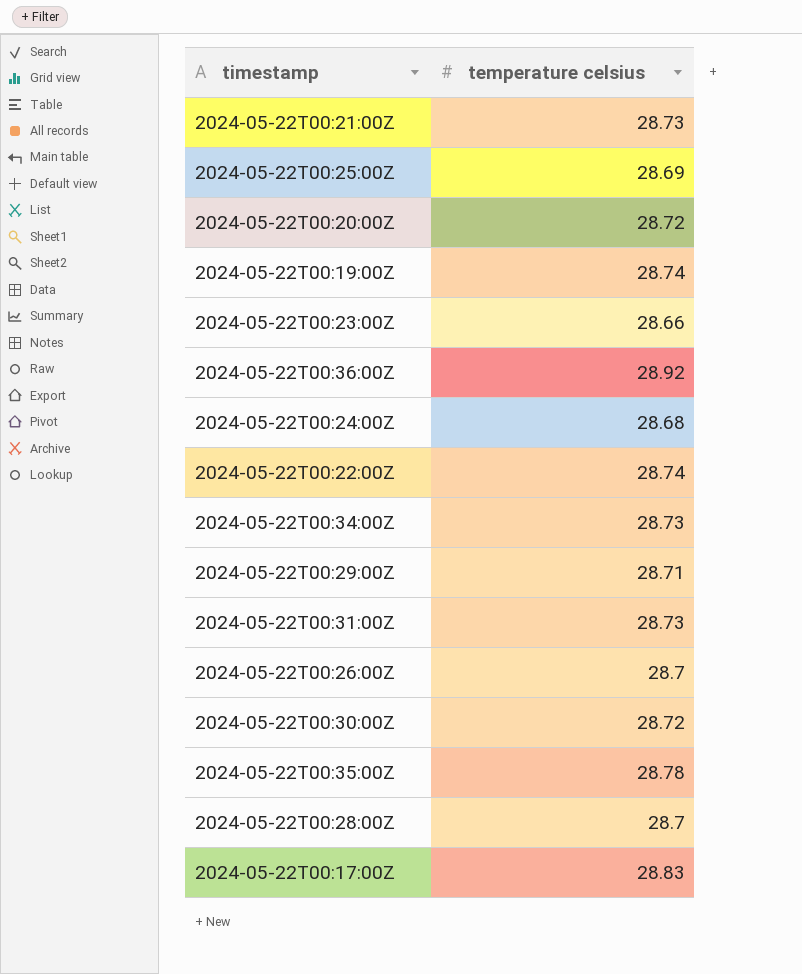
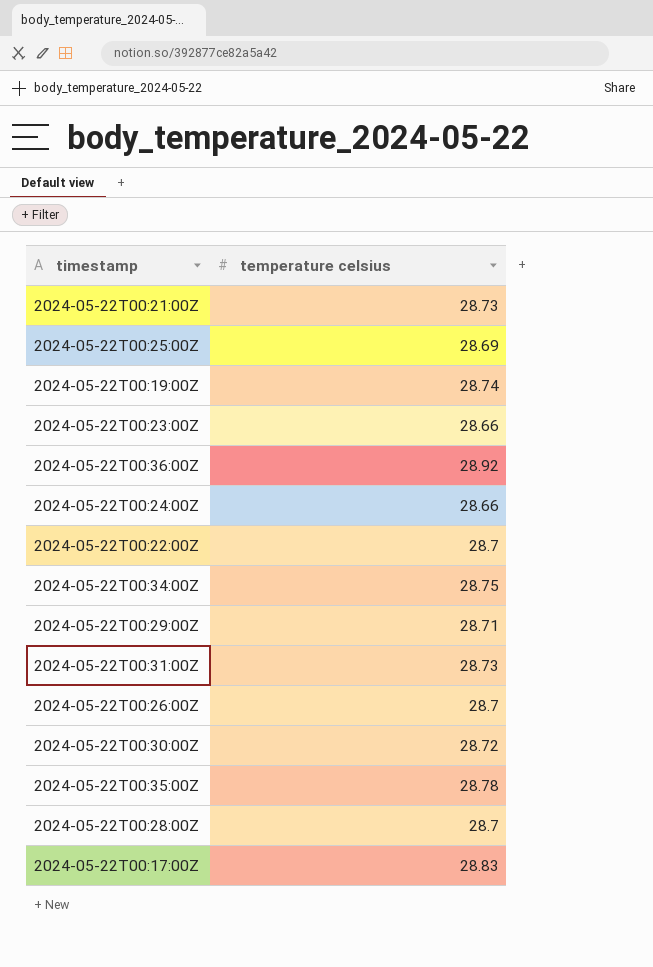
row 2024-05-22T00:20:00Z: 28.72 -> none
2024-05-22T00:24:00Z | temperature celsius: 28.68 -> 28.66
2024-05-22T00:22:00Z | temperature celsius: 28.74 -> 28.7
2024-05-22T00:34:00Z | temperature celsius: 28.73 -> 28.75

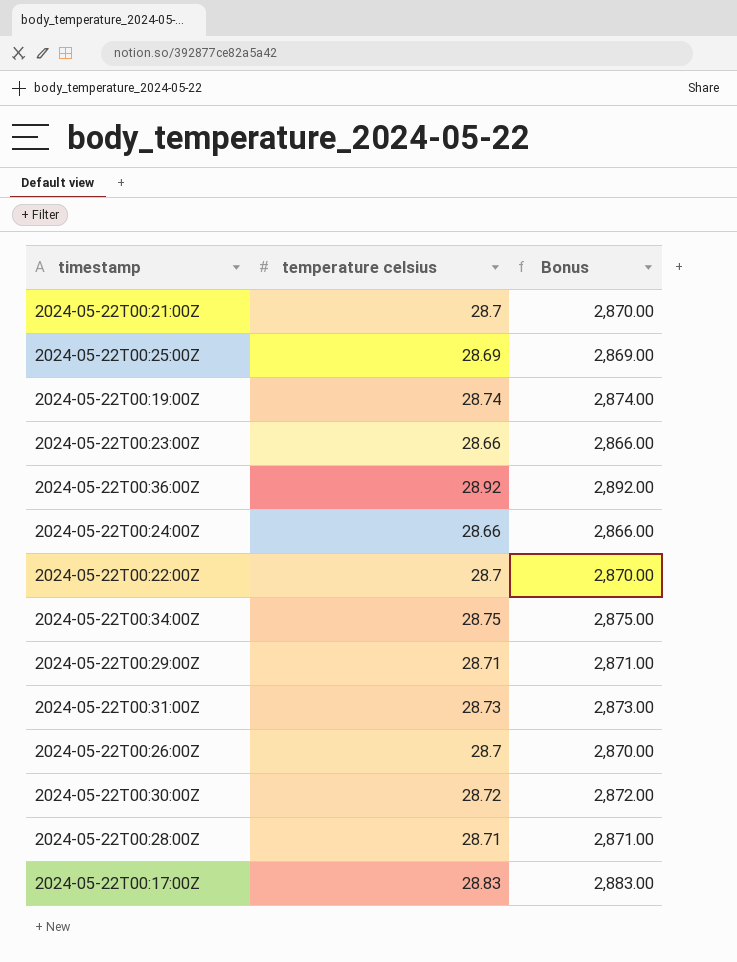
column Bonus | formula: none -> [temperature celsius] * 100
row 2024-05-22T00:35:00Z: 28.78 -> none
2024-05-22T00:21:00Z | temperature celsius: 28.73 -> 28.7
2024-05-22T00:28:00Z | temperature celsius: 28.7 -> 28.71

